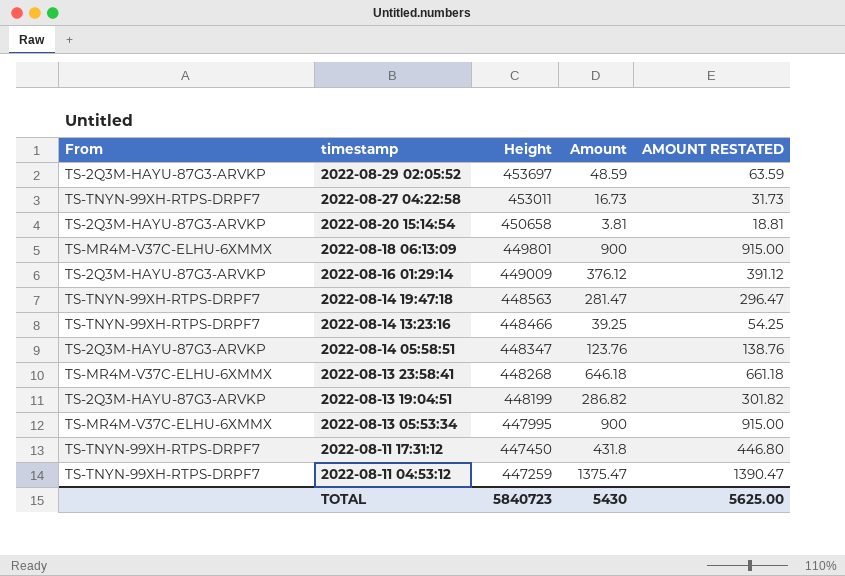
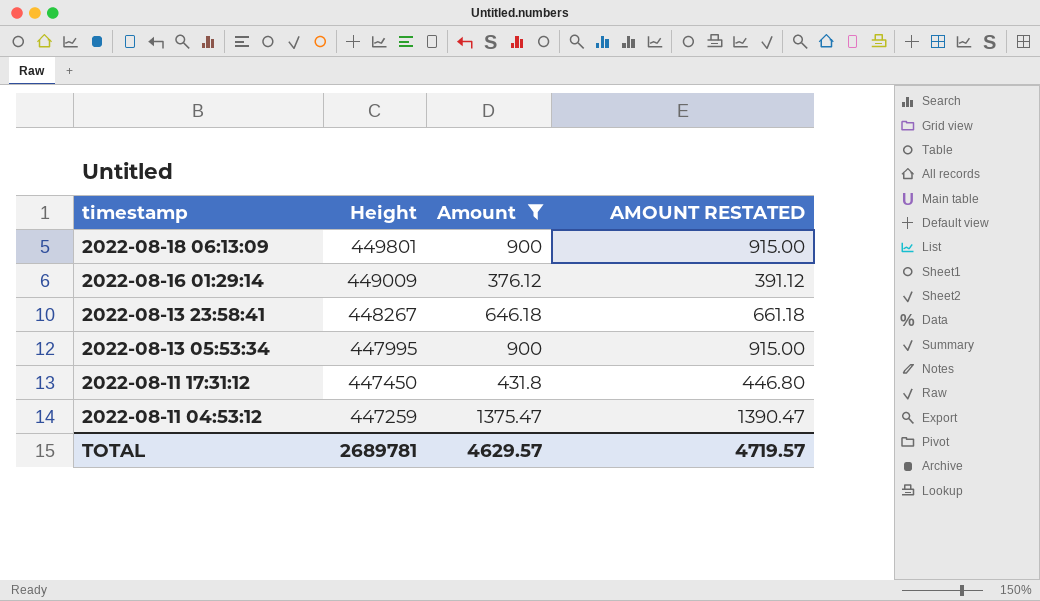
filter: none -> Amount >= 376.12
column From | position: 1 -> none
2022-08-13 23:58:41 | Height: 448268 -> 448267
TOTAL | Height: 5840723 -> 2689781
TOTAL | Amount: 5430 -> 4629.57
TOTAL | AMOUNT RESTATED: 5625.00 -> 4719.57

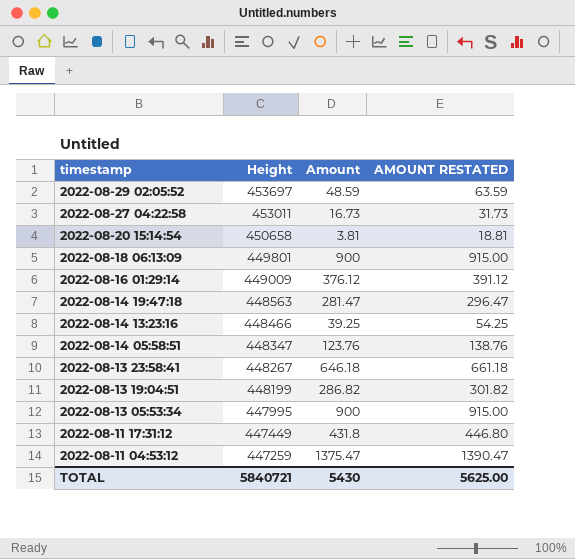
filter: Amount >= 376.12 -> none
2022-08-11 17:31:12 | Height: 447450 -> 447449
TOTAL | Height: 2689781 -> 5840721
TOTAL | Amount: 4629.57 -> 5430
TOTAL | AMOUNT RESTATED: 4719.57 -> 5625.00

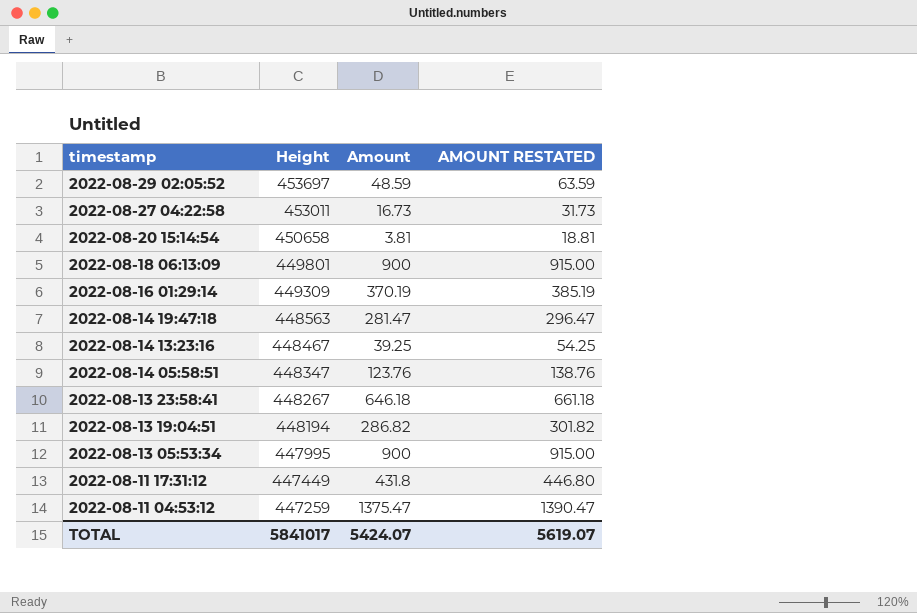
2022-08-16 01:29:14 | Height: 449009 -> 449309
2022-08-16 01:29:14 | Amount: 376.12 -> 370.19
2022-08-16 01:29:14 | AMOUNT RESTATED: 391.12 -> 385.19
2022-08-14 13:23:16 | Height: 448466 -> 448467
2022-08-13 19:04:51 | Height: 448199 -> 448194
TOTAL | Height: 5840721 -> 5841017
TOTAL | Amount: 5430 -> 5424.07
TOTAL | AMOUNT RESTATED: 5625.00 -> 5619.07

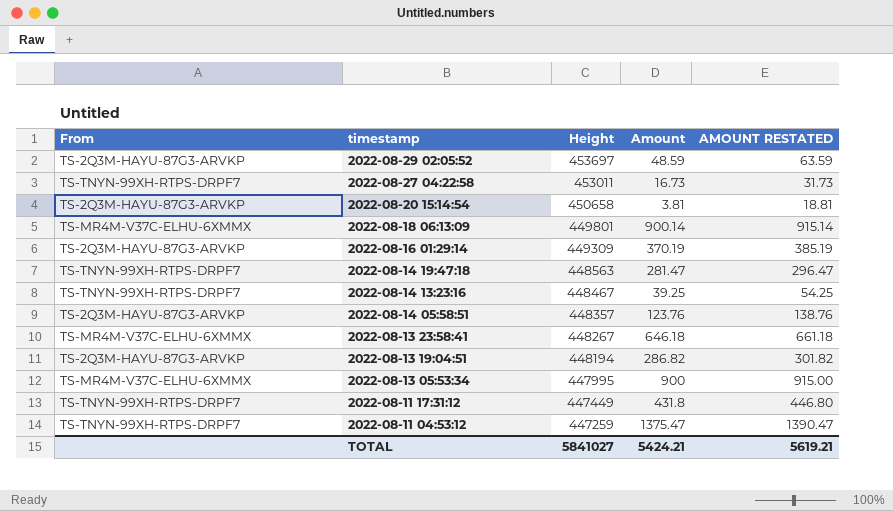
column From | position: none -> 1
2022-08-18 06:13:09 | Amount: 900 -> 900.14
2022-08-18 06:13:09 | AMOUNT RESTATED: 915.00 -> 915.14
2022-08-14 05:58:51 | Height: 448347 -> 448357
TOTAL | Height: 5841017 -> 5841027
TOTAL | Amount: 5424.07 -> 5424.21
TOTAL | AMOUNT RESTATED: 5619.07 -> 5619.21

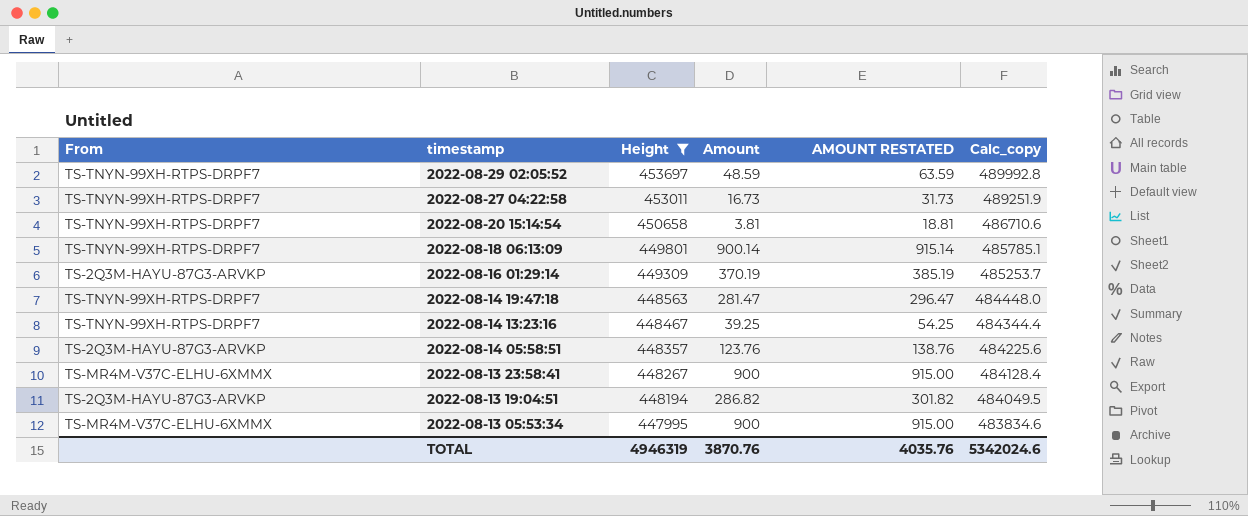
filter: none -> Height >= 447995
column Calc_copy | formula: none -> [Height] * 1.08
2022-08-29 02:05:52 | From: TS-2Q3M-HAYU-87G3-ARVKP -> TS-TNYN-99XH-RTPS-DRPF7
2022-08-20 15:14:54 | From: TS-2Q3M-HAYU-87G3-ARVKP -> TS-TNYN-99XH-RTPS-DRPF7
2022-08-18 06:13:09 | From: TS-MR4M-V37C-ELHU-6XMMX -> TS-TNYN-99XH-RTPS-DRPF7
2022-08-13 23:58:41 | Amount: 646.18 -> 900
2022-08-13 23:58:41 | AMOUNT RESTATED: 661.18 -> 915.00
TOTAL | Height: 5841027 -> 4946319
TOTAL | Amount: 5424.21 -> 3870.76
TOTAL | AMOUNT RESTATED: 5619.21 -> 4035.76

